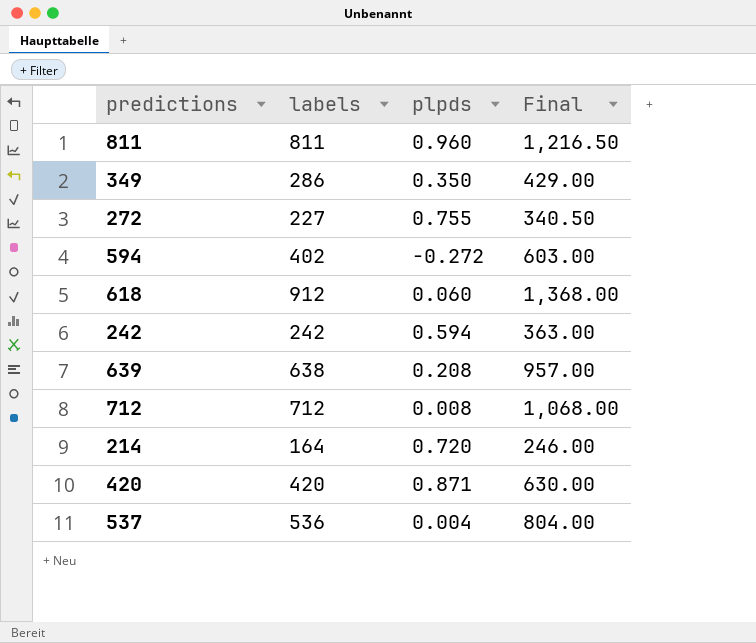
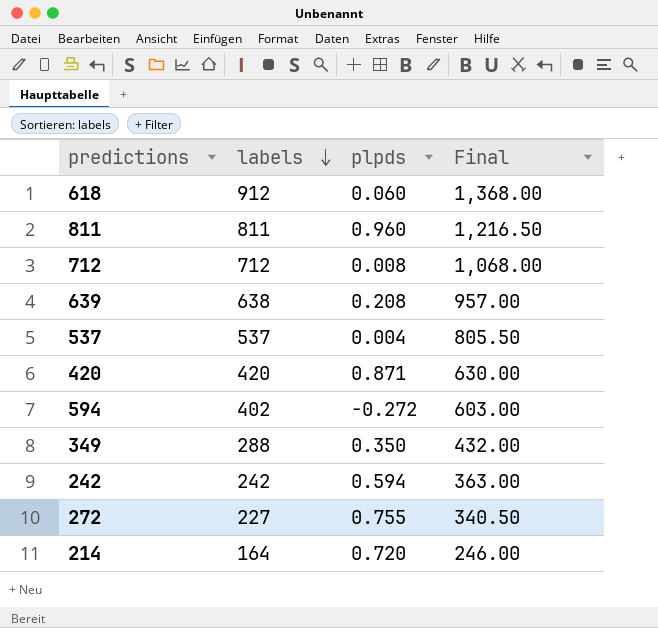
row order: none -> labels descending
537 | labels: 536 -> 537
537 | Final: 804.00 -> 805.50
349 | labels: 286 -> 288
349 | Final: 429.00 -> 432.00

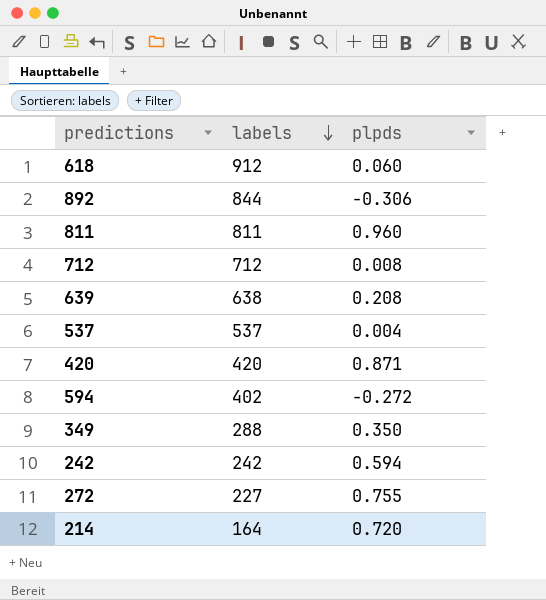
column Final | formula: [labels] * 1.5 -> none
row 892: none -> 844 | -0.306

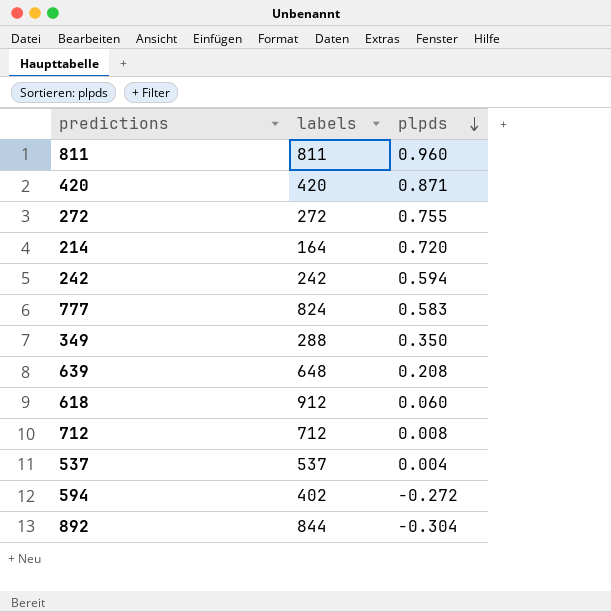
row order: labels descending -> plpds descending
272 | labels: 227 -> 272
row 777: none -> 824 | 0.583
639 | labels: 638 -> 648
892 | plpds: -0.306 -> -0.304

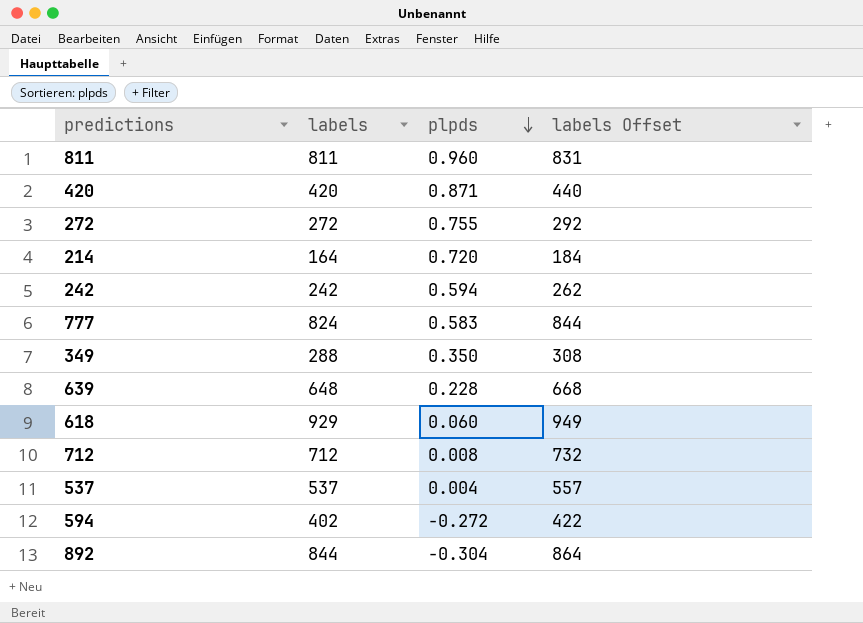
column labels Offset | formula: none -> [labels] + 20
639 | plpds: 0.208 -> 0.228
618 | labels: 912 -> 929

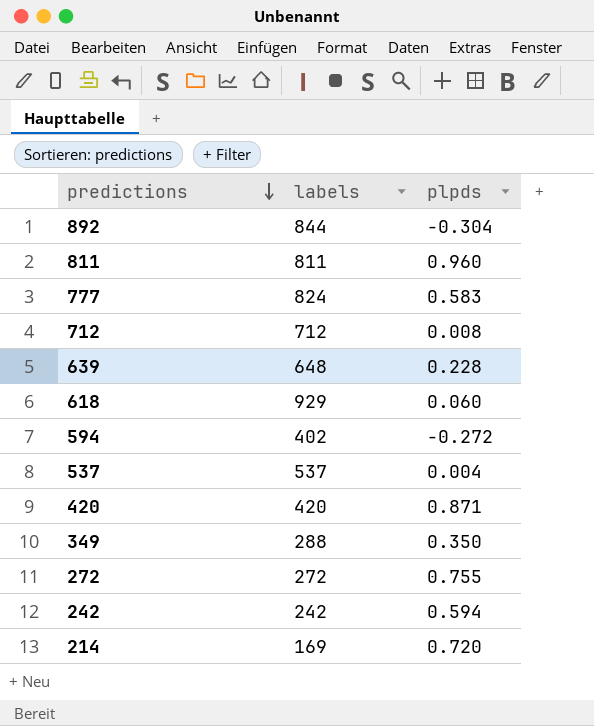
row order: plpds descending -> predictions descending
column labels Offset | formula: [labels] + 20 -> none
214 | labels: 164 -> 169

